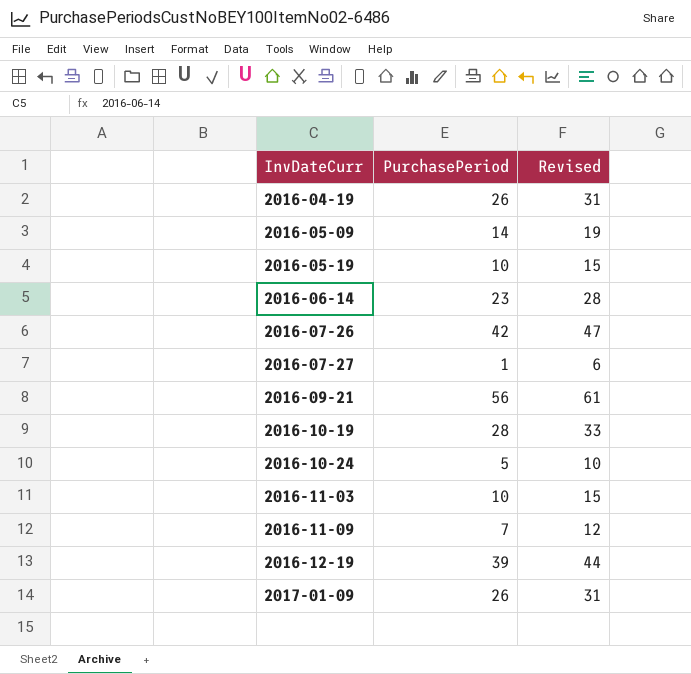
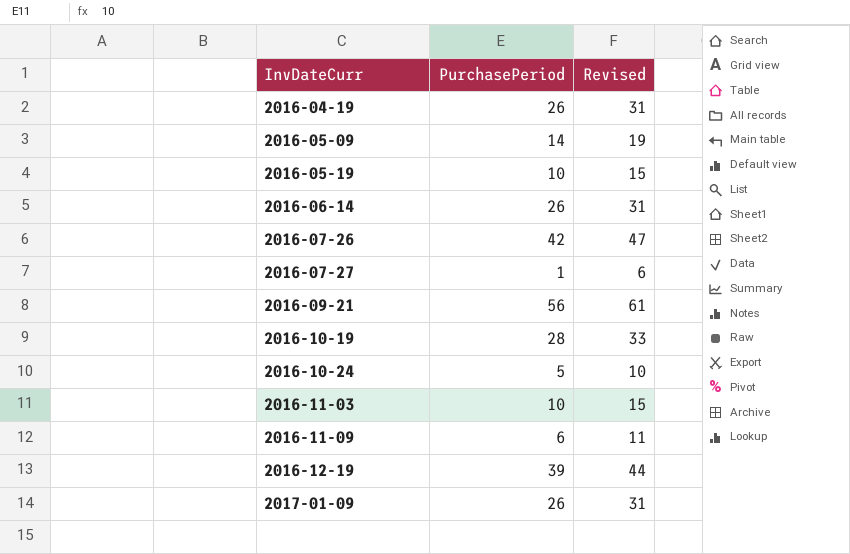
2016-06-14 | PurchasePeriod: 23 -> 26
2016-06-14 | Revised: 28 -> 31
2016-11-09 | PurchasePeriod: 7 -> 6
2016-11-09 | Revised: 12 -> 11

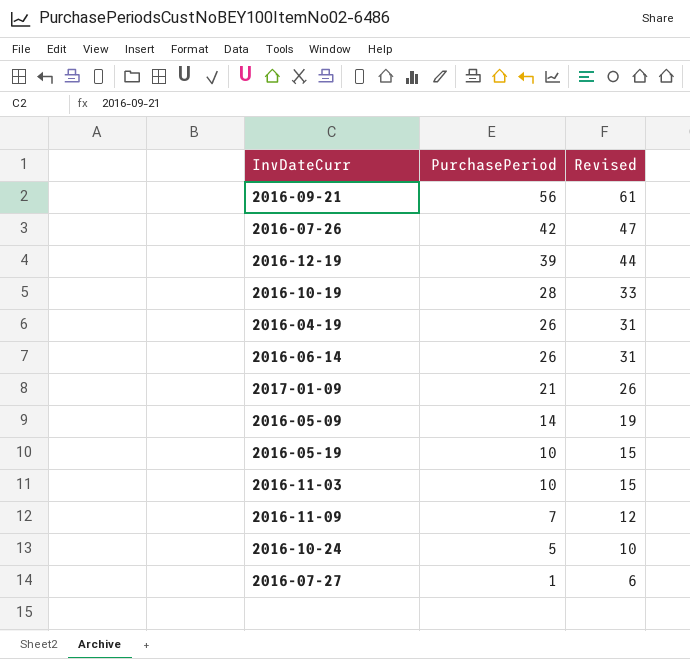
row order: InvDateCurr ascending -> PurchasePeriod descending
2017-01-09 | PurchasePeriod: 26 -> 21
2017-01-09 | Revised: 31 -> 26
2016-11-09 | PurchasePeriod: 6 -> 7
2016-11-09 | Revised: 11 -> 12

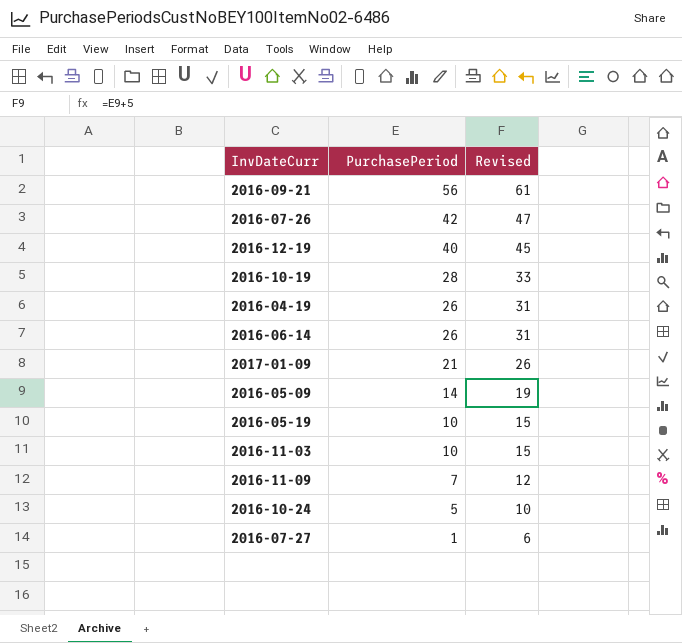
2016-12-19 | PurchasePeriod: 39 -> 40
2016-12-19 | Revised: 44 -> 45

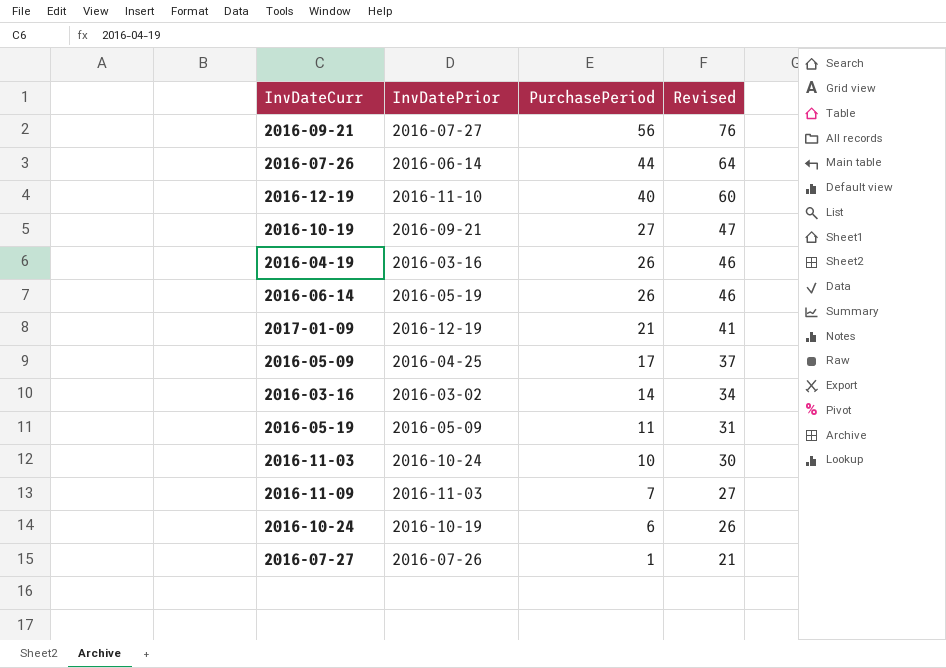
column InvDatePrior | position: none -> 2
column Revised | formula: [PurchasePeriod] + 5 -> [PurchasePeriod] + 20
2016-07-26 | PurchasePeriod: 42 -> 44
2016-10-19 | PurchasePeriod: 28 -> 27
2016-05-09 | PurchasePeriod: 14 -> 17
row 2016-03-16: none -> 2016-03-02 | 14 | 34
2016-05-19 | PurchasePeriod: 10 -> 11
2016-10-24 | PurchasePeriod: 5 -> 6

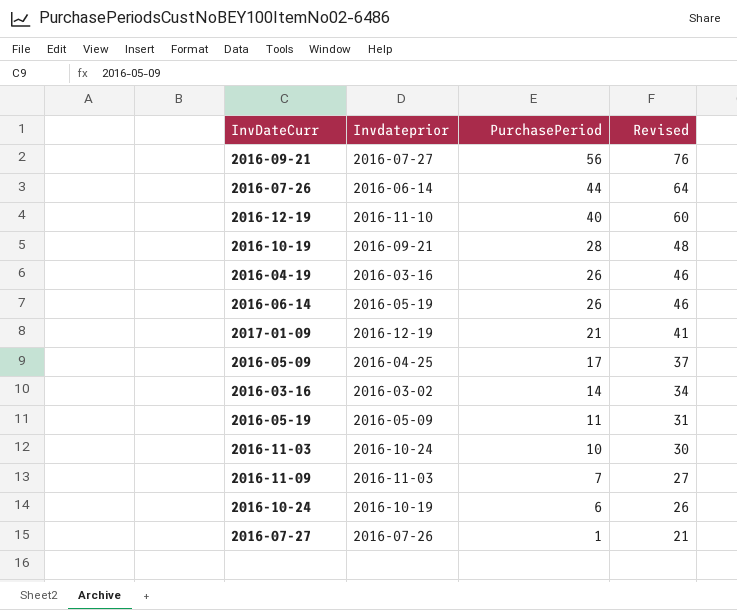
column name: InvDatePrior -> Invdateprior
2016-10-19 | PurchasePeriod: 27 -> 28
2016-10-19 | Revised: 47 -> 48

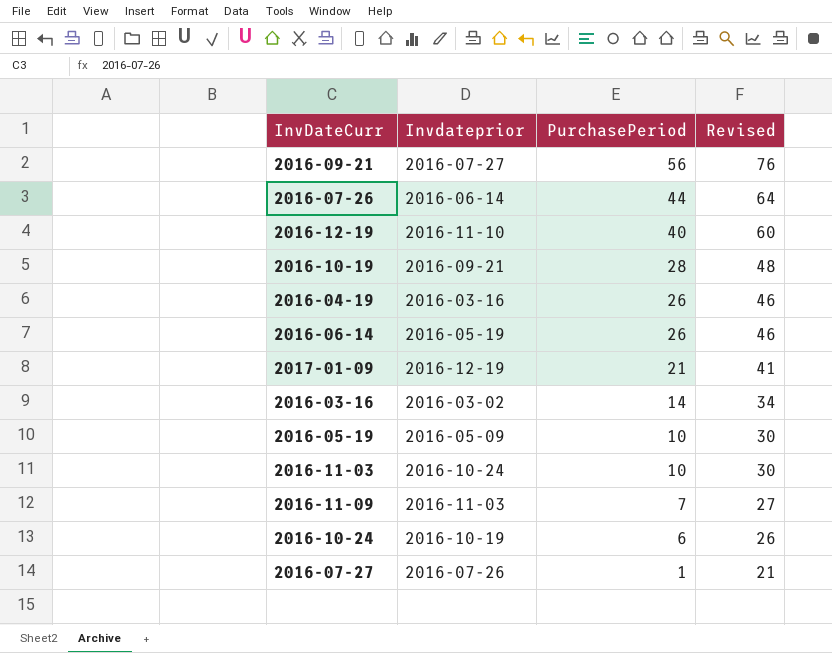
row 2016-05-09: 2016-04-25 | 17 | 37 -> none
2016-05-19 | PurchasePeriod: 11 -> 10
2016-05-19 | Revised: 31 -> 30

